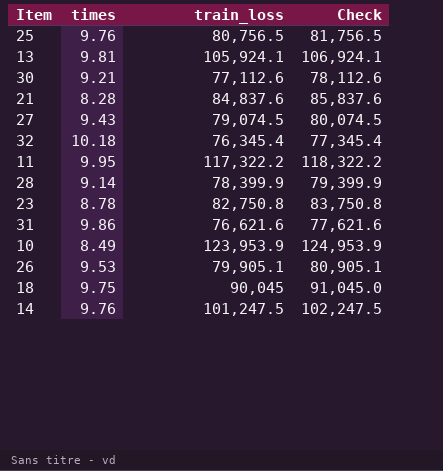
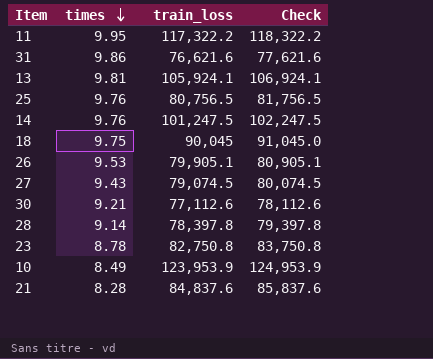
row order: none -> times descending
row 32: 10.18 | 76,345.4 | 77,345.4 -> none
28 | train_loss: 78,399.9 -> 78,397.8
28 | Check: 79,399.9 -> 79,397.8

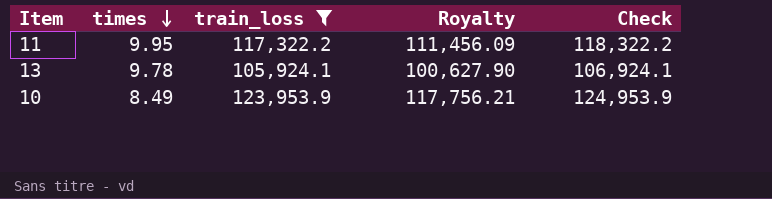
filter: none -> train_loss >= 105,924.1
column Royalty | formula: none -> [train_loss] * 0.95
13 | times: 9.81 -> 9.78

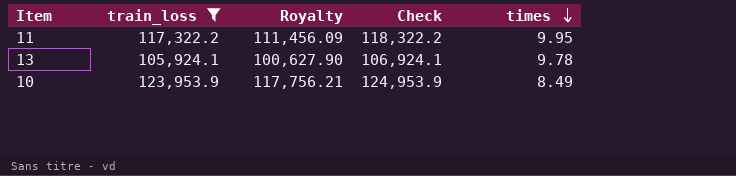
column times | position: 2 -> 5

